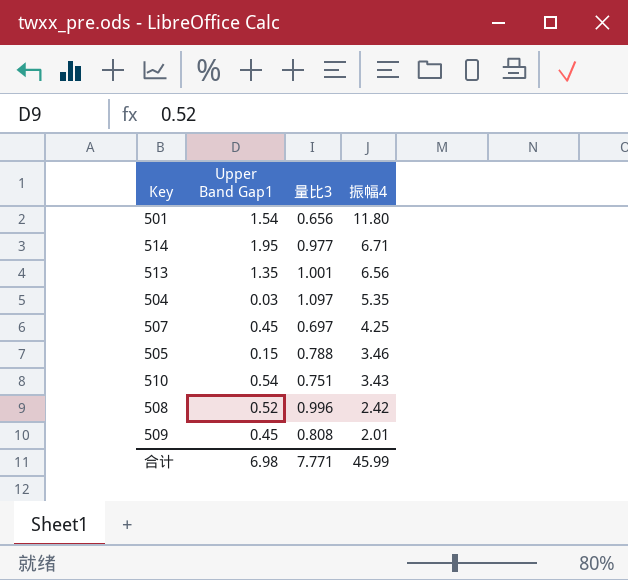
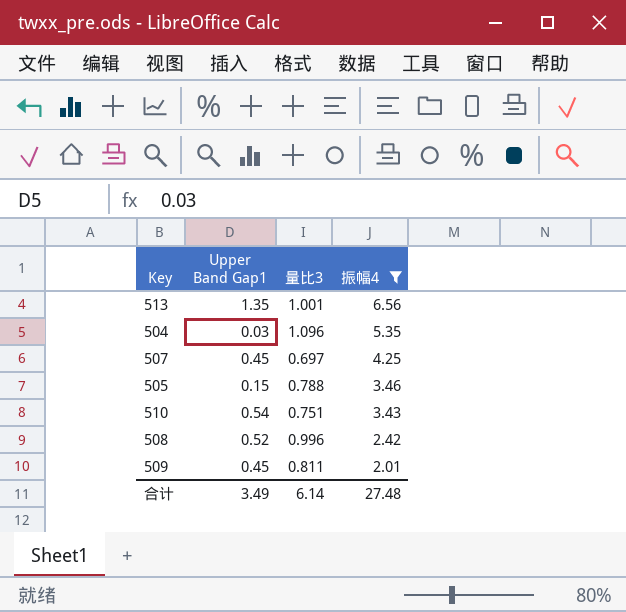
filter: none -> 振幅4 <= 6.56
504 | 量比3: 1.097 -> 1.096
509 | 量比3: 0.808 -> 0.811
合计 | Upper Band Gap1: 6.98 -> 3.49
合计 | 量比3: 7.771 -> 6.14
合计 | 振幅4: 45.99 -> 27.48

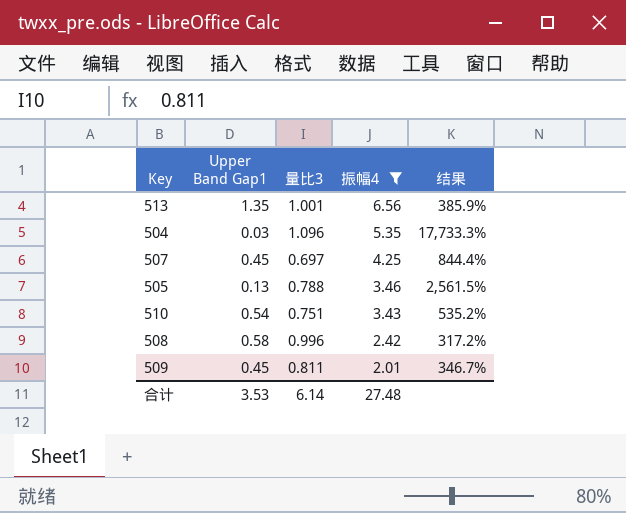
column 结果 | formula: none -> ([振幅4] - [Upper Band Gap1]) / [Upper Band Gap1]
505 | Upper Band Gap1: 0.15 -> 0.13
508 | Upper Band Gap1: 0.52 -> 0.58
合计 | Upper Band Gap1: 3.49 -> 3.53

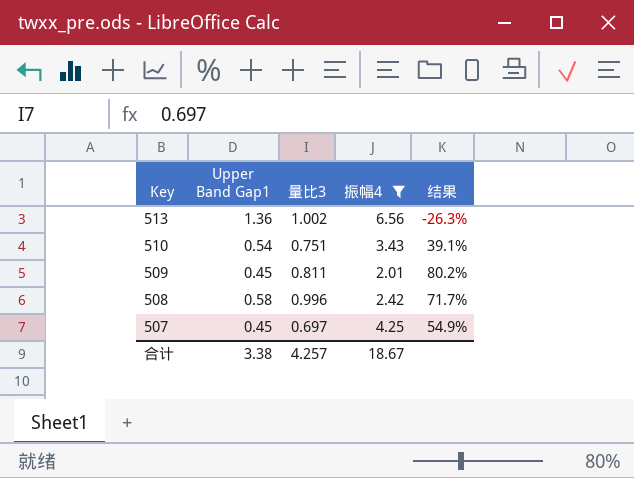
row order: 振幅4 descending -> Key descending
column 结果 | formula: ([振幅4] - [Upper Band Gap1]) / [Upper Band Gap1] -> ([量比3] - [Upper Band Gap1]) / [Upper Band Gap1]
row 504: 0.03 | 1.096 | 5.35 | 17,733.3% -> none
row 505: 0.13 | 0.788 | 3.46 | 2,561.5% -> none
513 | Upper Band Gap1: 1.35 -> 1.36
513 | 量比3: 1.001 -> 1.002
合计 | Upper Band Gap1: 3.53 -> 3.38
合计 | 量比3: 6.14 -> 4.257
合计 | 振幅4: 27.48 -> 18.67

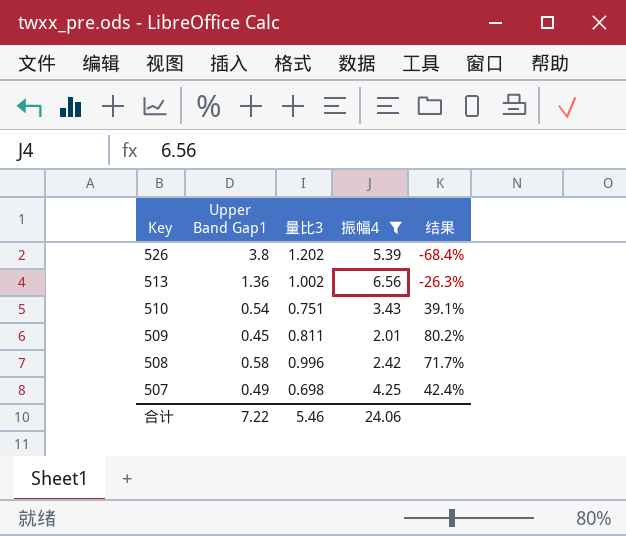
row 526: none -> 3.8 | 1.202 | 5.39 | -68.4%
507 | Upper Band Gap1: 0.45 -> 0.49
507 | 量比3: 0.697 -> 0.698
507 | 结果: 54.9% -> 42.4%
合计 | Upper Band Gap1: 3.38 -> 7.22
合计 | 量比3: 4.257 -> 5.46
合计 | 振幅4: 18.67 -> 24.06

